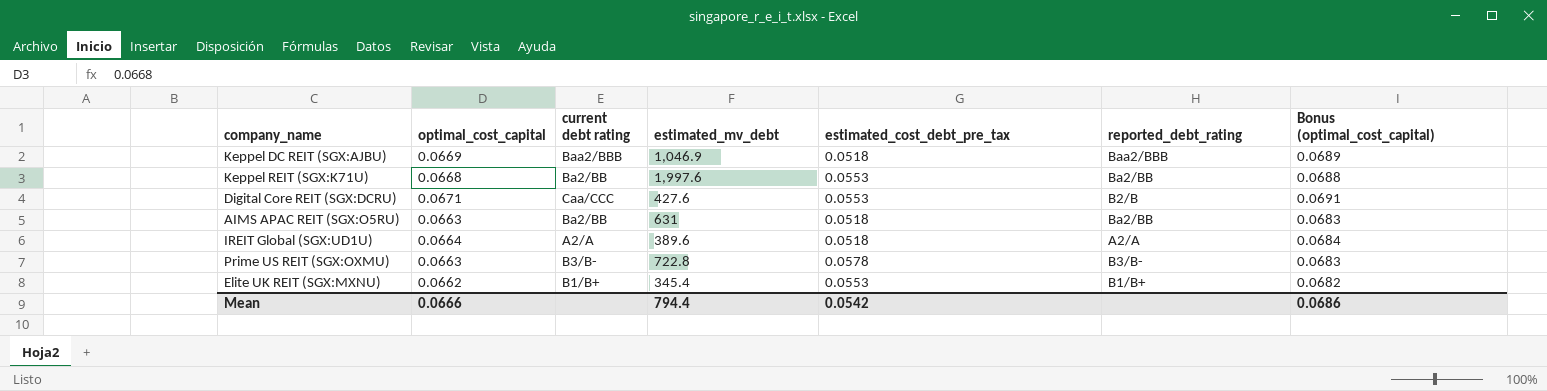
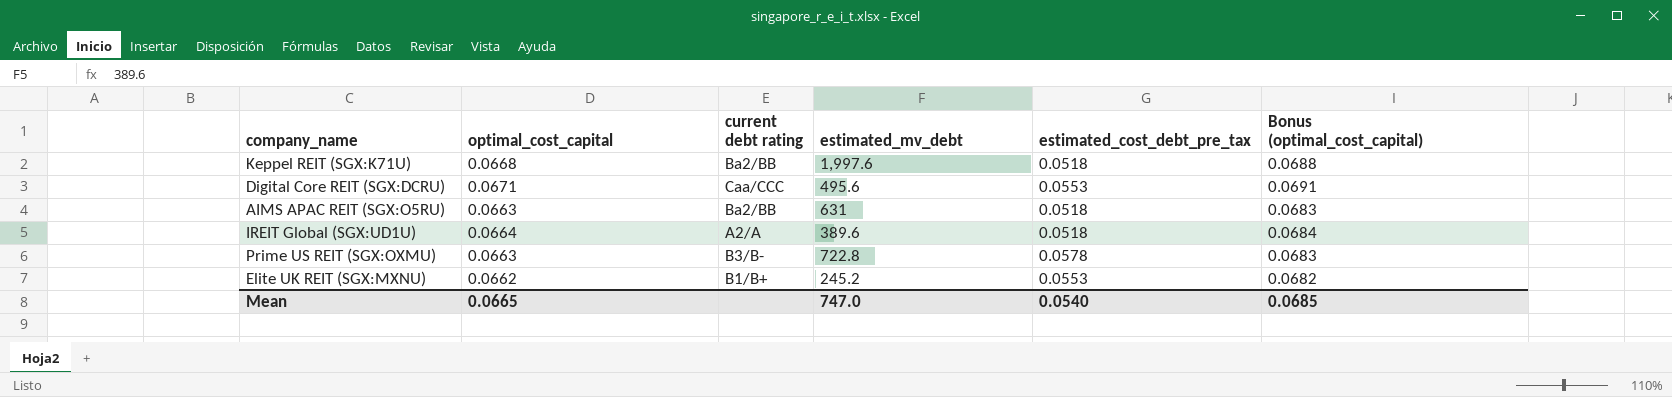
column reported_debt_rating | position: 6 -> none
row Keppel DC REIT (SGX:AJBU): 0.0669 | Baa2/BBB | 1,046.9 | 0.0518 | Baa2/BBB | 0.0689 -> none
Keppel REIT (SGX:K71U) | estimated_cost_debt_pre_tax: 0.0553 -> 0.0518
Digital Core REIT (SGX:DCRU) | estimated_mv_debt: 427.6 -> 495.6
Elite UK REIT (SGX:MXNU) | estimated_mv_debt: 345.4 -> 245.2
Mean | optimal_cost_capital: 0.0666 -> 0.0665
Mean | estimated_mv_debt: 794.4 -> 747.0
Mean | estimated_cost_debt_pre_tax: 0.0542 -> 0.0540
Mean | Bonus (optimal_cost_capital): 0.0686 -> 0.0685

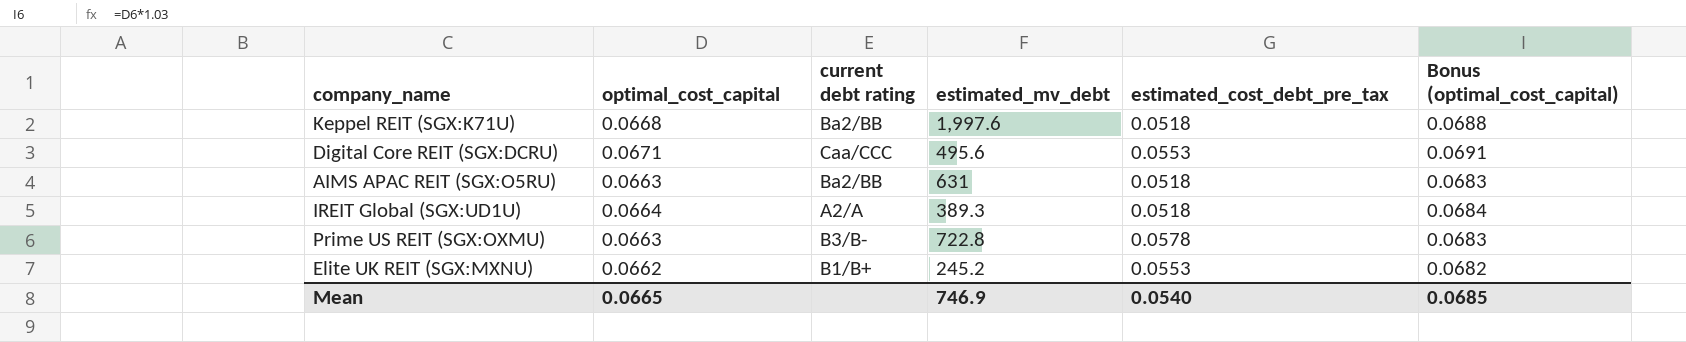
IREIT Global (SGX:UD1U) | estimated_mv_debt: 389.6 -> 389.3
Mean | estimated_mv_debt: 747.0 -> 746.9

